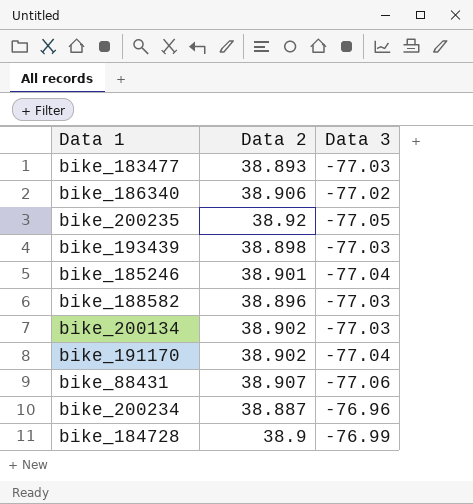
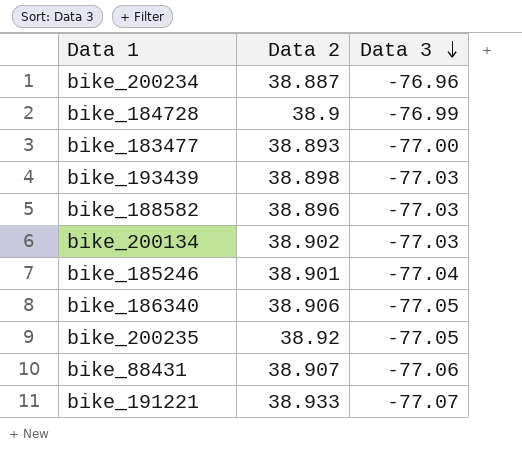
row order: none -> Data 3 descending
row bike_191170: 38.902 | -77.04 -> none
bike_183477 | Data 3: -77.03 -> -77.00
bike_186340 | Data 3: -77.02 -> -77.05
row bike_191221: none -> 38.933 | -77.07

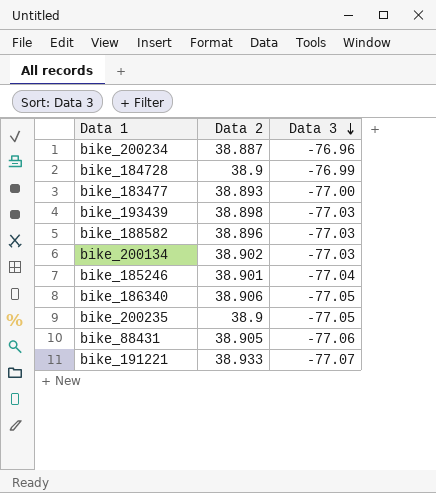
bike_200235 | Data 2: 38.92 -> 38.9
bike_88431 | Data 2: 38.907 -> 38.905

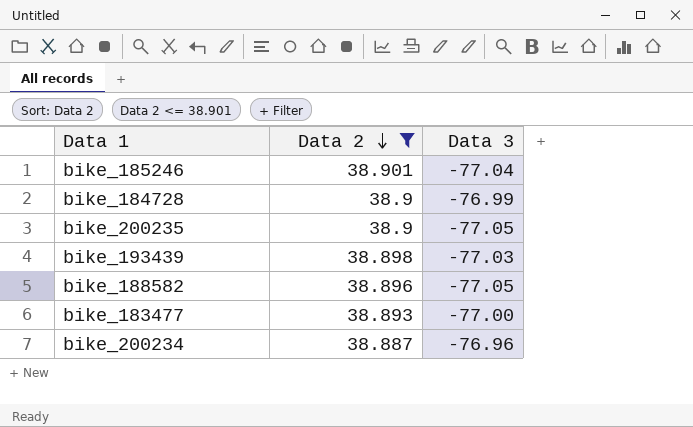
filter: none -> Data 2 <= 38.901
row order: Data 3 descending -> Data 2 descending
bike_188582 | Data 3: -77.03 -> -77.05

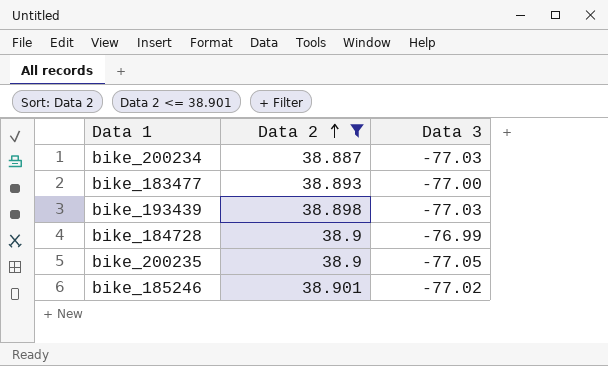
row order: Data 2 descending -> Data 2 ascending
row bike_188582: 38.896 | -77.05 -> none
bike_200234 | Data 3: -76.96 -> -77.03
bike_185246 | Data 3: -77.04 -> -77.02

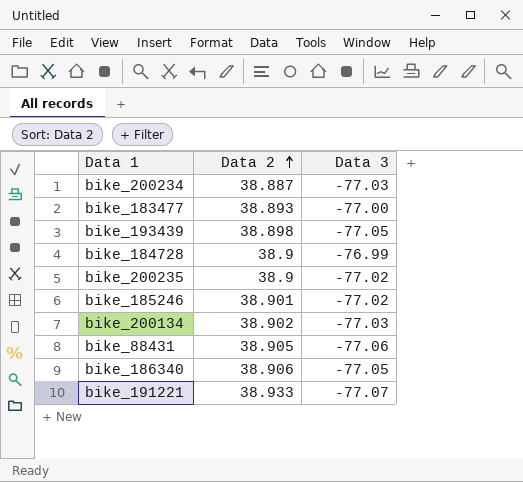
filter: Data 2 <= 38.901 -> none
bike_193439 | Data 3: -77.03 -> -77.05
bike_200235 | Data 3: -77.05 -> -77.02

